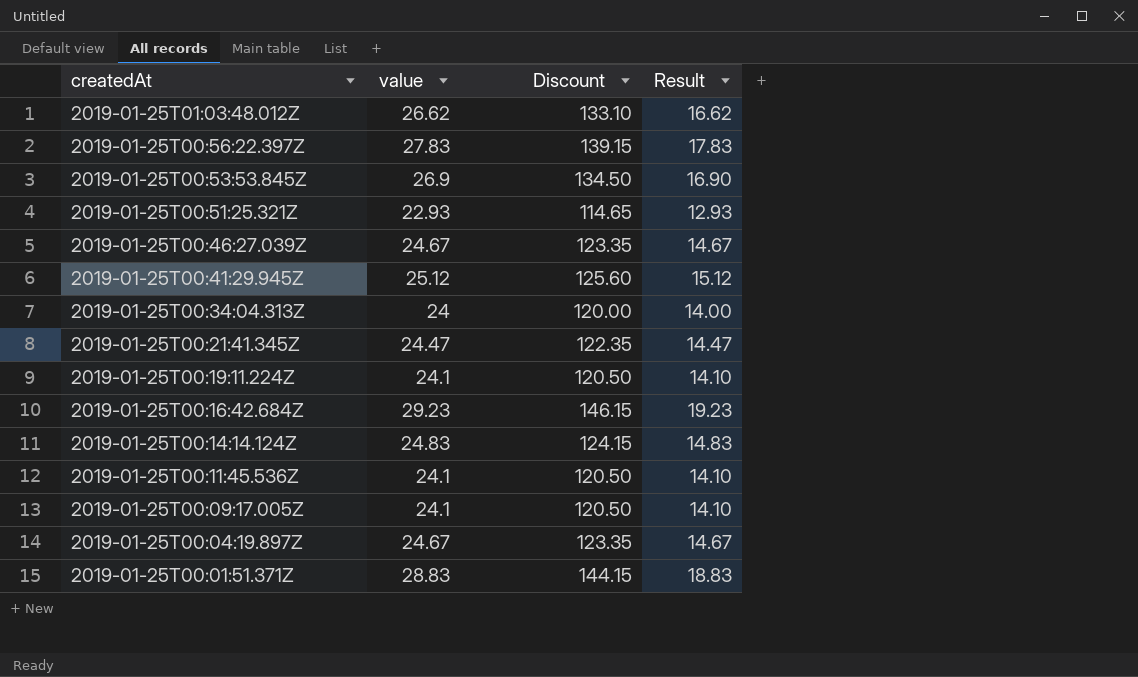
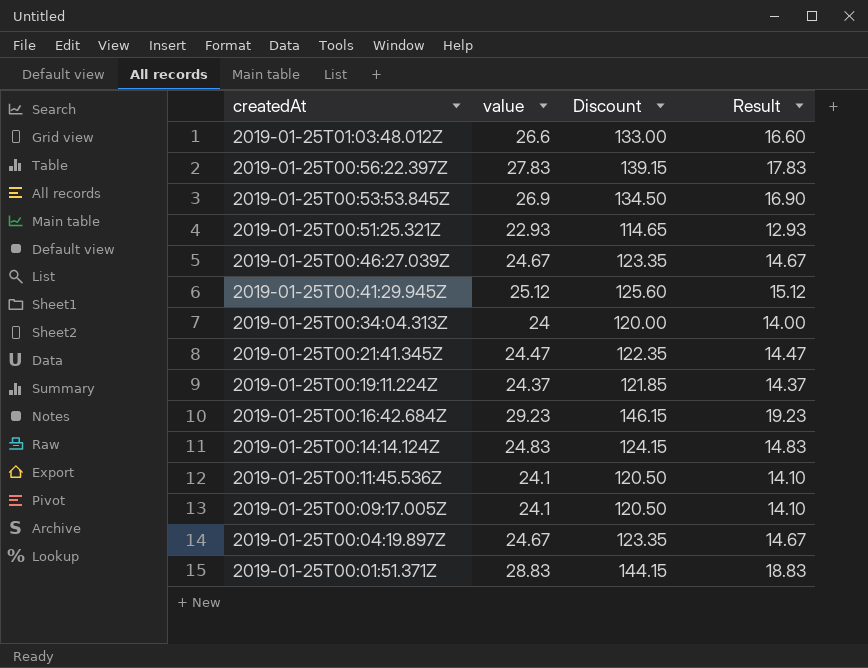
2019-01-25T01:03:48.012Z | value: 26.62 -> 26.6
2019-01-25T01:03:48.012Z | Discount: 133.10 -> 133.00
2019-01-25T01:03:48.012Z | Result: 16.62 -> 16.60
2019-01-25T00:19:11.224Z | value: 24.1 -> 24.37
2019-01-25T00:19:11.224Z | Discount: 120.50 -> 121.85
2019-01-25T00:19:11.224Z | Result: 14.10 -> 14.37

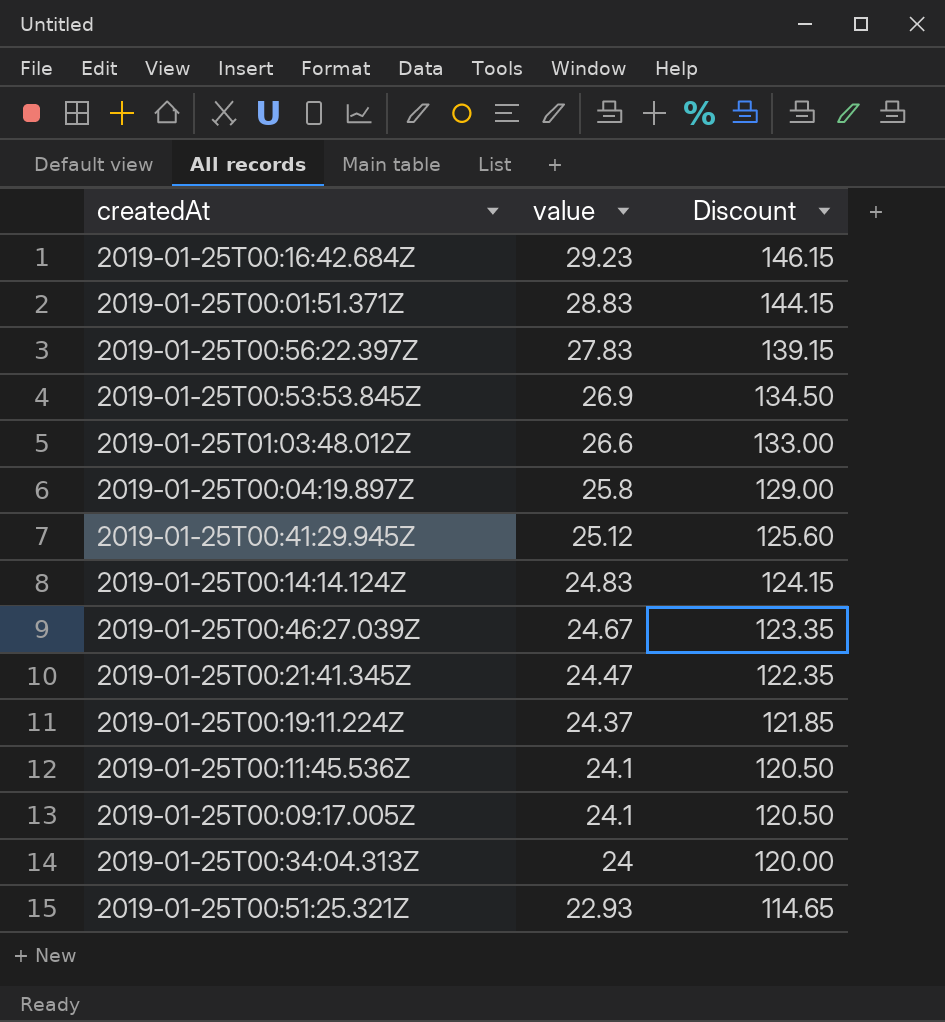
row order: createdAt descending -> value descending
column Result | formula: [value] - 10 -> none
2019-01-25T00:04:19.897Z | value: 24.67 -> 25.8
2019-01-25T00:04:19.897Z | Discount: 123.35 -> 129.00

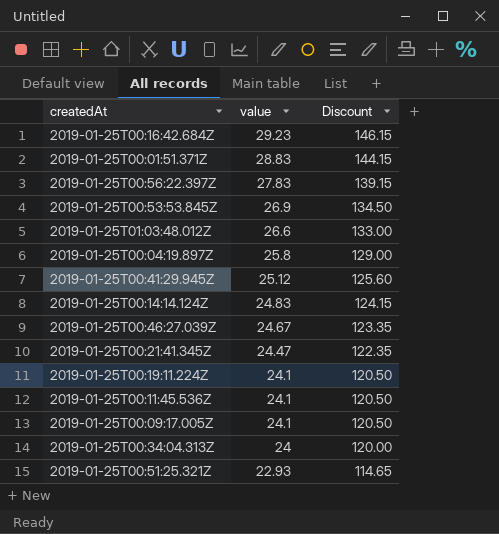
2019-01-25T00:19:11.224Z | value: 24.37 -> 24.1
2019-01-25T00:19:11.224Z | Discount: 121.85 -> 120.50

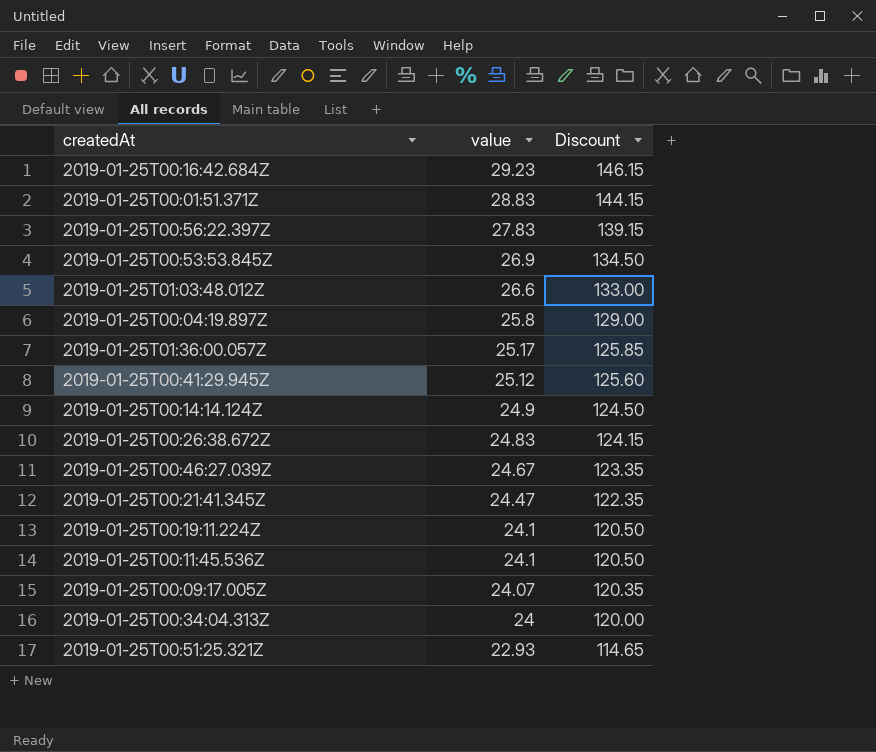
row 2019-01-25T01:36:00.057Z: none -> 25.17 | 125.85
2019-01-25T00:14:14.124Z | value: 24.83 -> 24.9
2019-01-25T00:14:14.124Z | Discount: 124.15 -> 124.50
row 2019-01-25T00:26:38.672Z: none -> 24.83 | 124.15
2019-01-25T00:09:17.005Z | value: 24.1 -> 24.07
2019-01-25T00:09:17.005Z | Discount: 120.50 -> 120.35

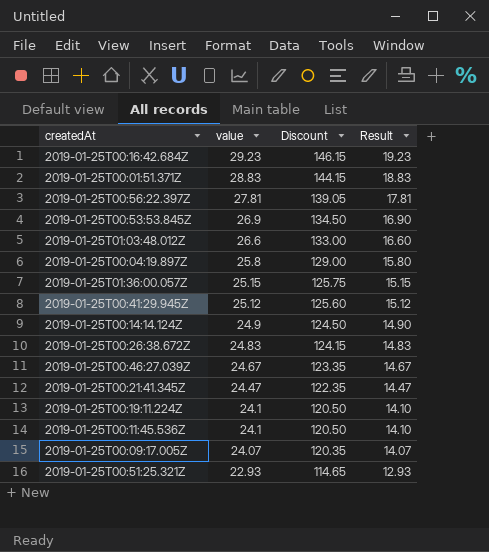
column Result | formula: none -> [value] - 10
row 2019-01-25T00:34:04.313Z: 24 | 120.00 -> none
2019-01-25T00:56:22.397Z | value: 27.83 -> 27.81
2019-01-25T00:56:22.397Z | Discount: 139.15 -> 139.05
2019-01-25T01:36:00.057Z | value: 25.17 -> 25.15
2019-01-25T01:36:00.057Z | Discount: 125.85 -> 125.75

